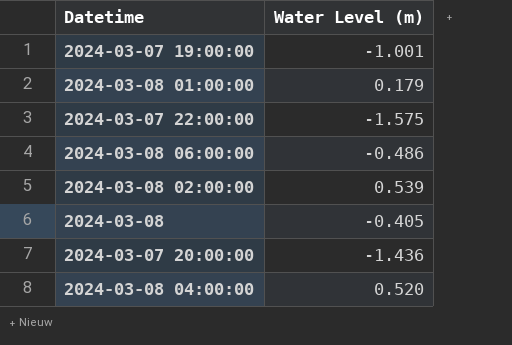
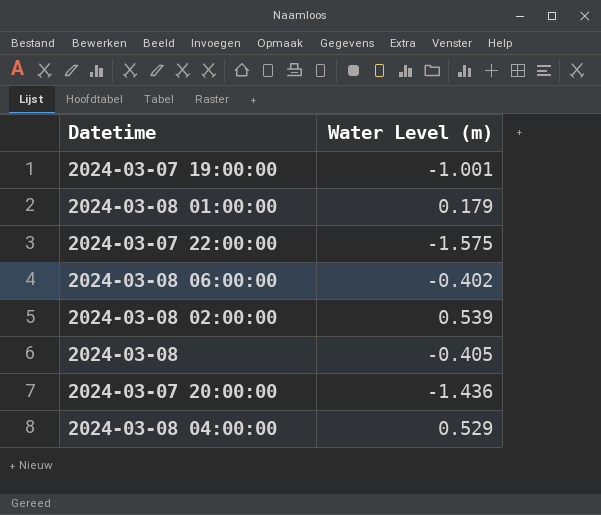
2024-03-08 06:00:00 | Water Level (m): -0.486 -> -0.402
2024-03-08 04:00:00 | Water Level (m): 0.520 -> 0.529

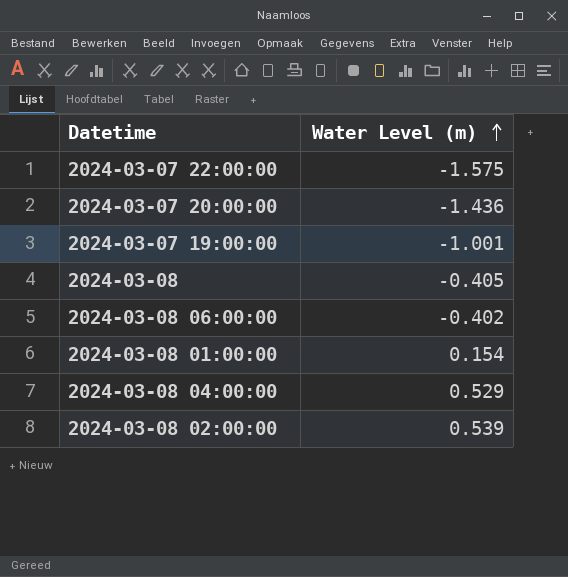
row order: none -> Water Level (m) ascending
2024-03-08 01:00:00 | Water Level (m): 0.179 -> 0.154

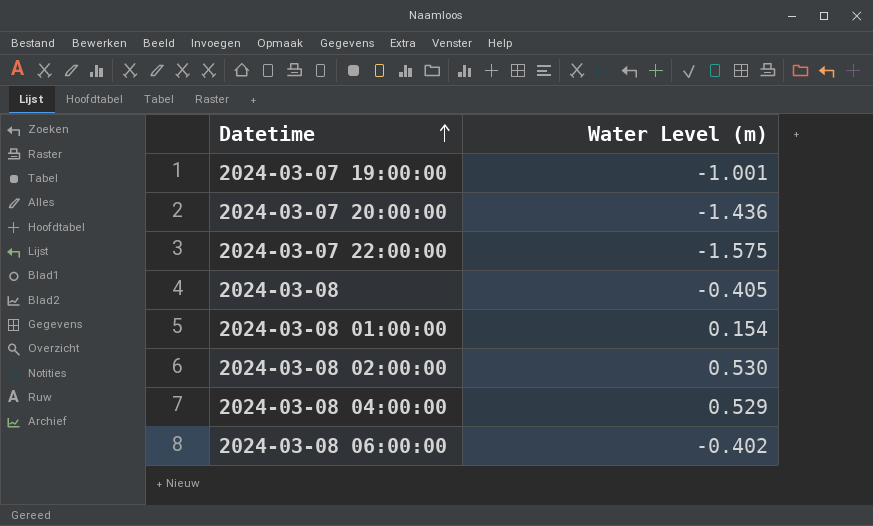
row order: Water Level (m) ascending -> Datetime ascending
2024-03-08 02:00:00 | Water Level (m): 0.539 -> 0.530

